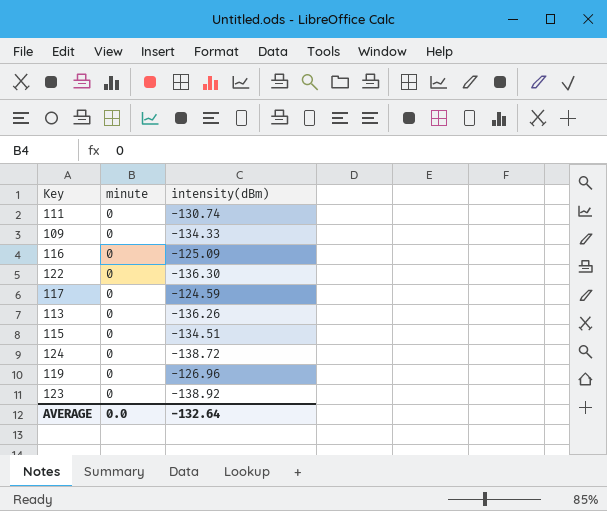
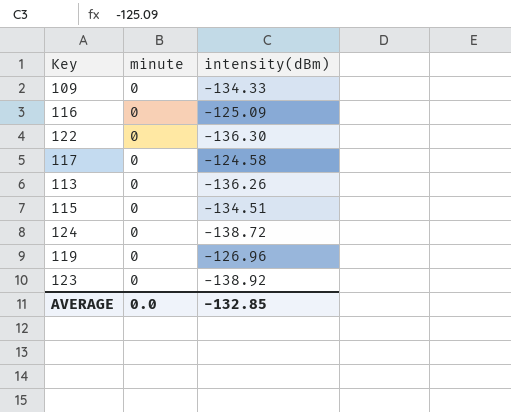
row 111: 0 | -130.74 -> none
117 | intensity(dBm): -124.59 -> -124.58
AVERAGE | intensity(dBm): -132.64 -> -132.85

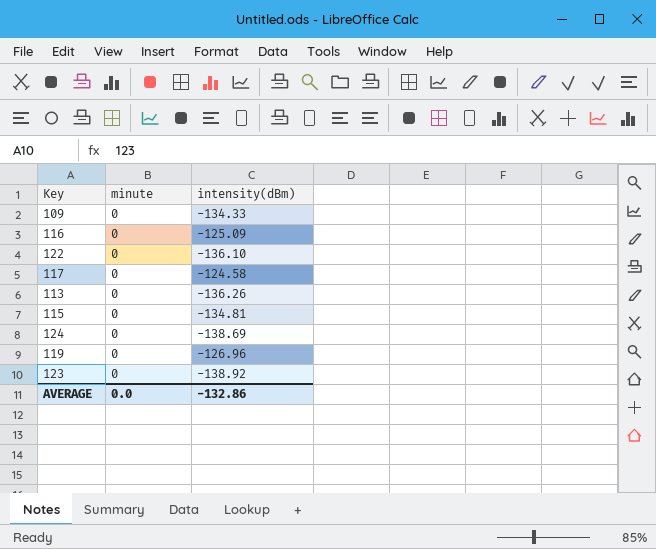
122 | intensity(dBm): -136.30 -> -136.10
115 | intensity(dBm): -134.51 -> -134.81
124 | intensity(dBm): -138.72 -> -138.69
AVERAGE | intensity(dBm): -132.85 -> -132.86

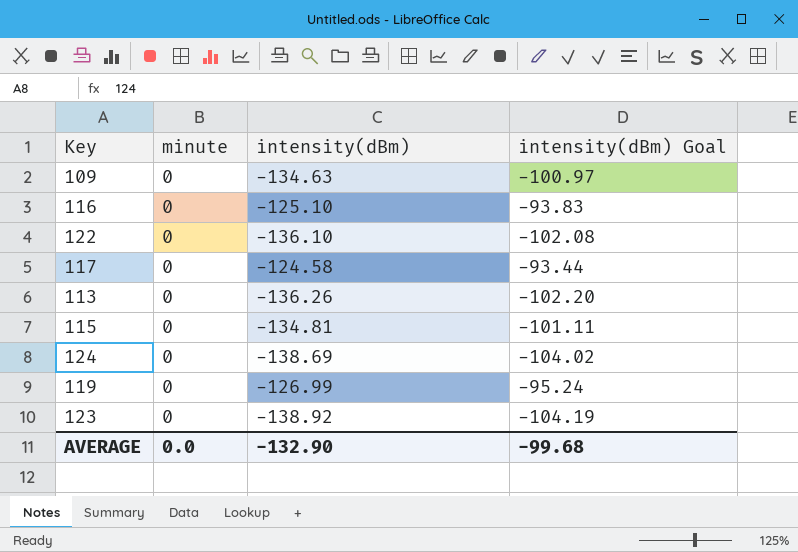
column intensity(dBm) Goal | formula: none -> [intensity(dBm)] * 0.75
109 | intensity(dBm): -134.33 -> -134.63
116 | intensity(dBm): -125.09 -> -125.10
119 | intensity(dBm): -126.96 -> -126.99
AVERAGE | intensity(dBm): -132.86 -> -132.90

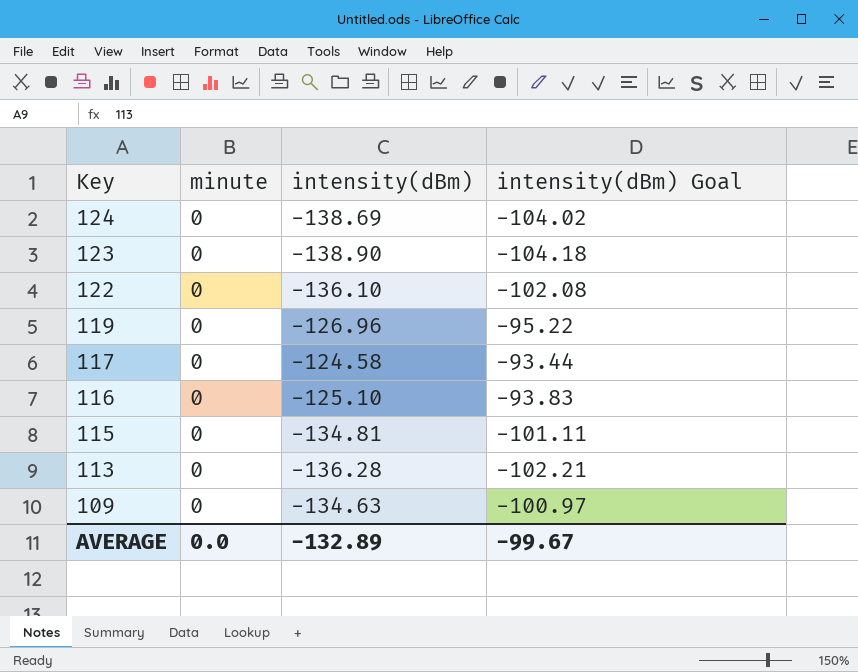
row order: none -> Key descending
123 | intensity(dBm): -138.92 -> -138.90
123 | intensity(dBm) Goal: -104.19 -> -104.18
119 | intensity(dBm): -126.99 -> -126.96
119 | intensity(dBm) Goal: -95.24 -> -95.22
113 | intensity(dBm): -136.26 -> -136.28
113 | intensity(dBm) Goal: -102.20 -> -102.21
AVERAGE | intensity(dBm): -132.90 -> -132.89
AVERAGE | intensity(dBm) Goal: -99.68 -> -99.67

